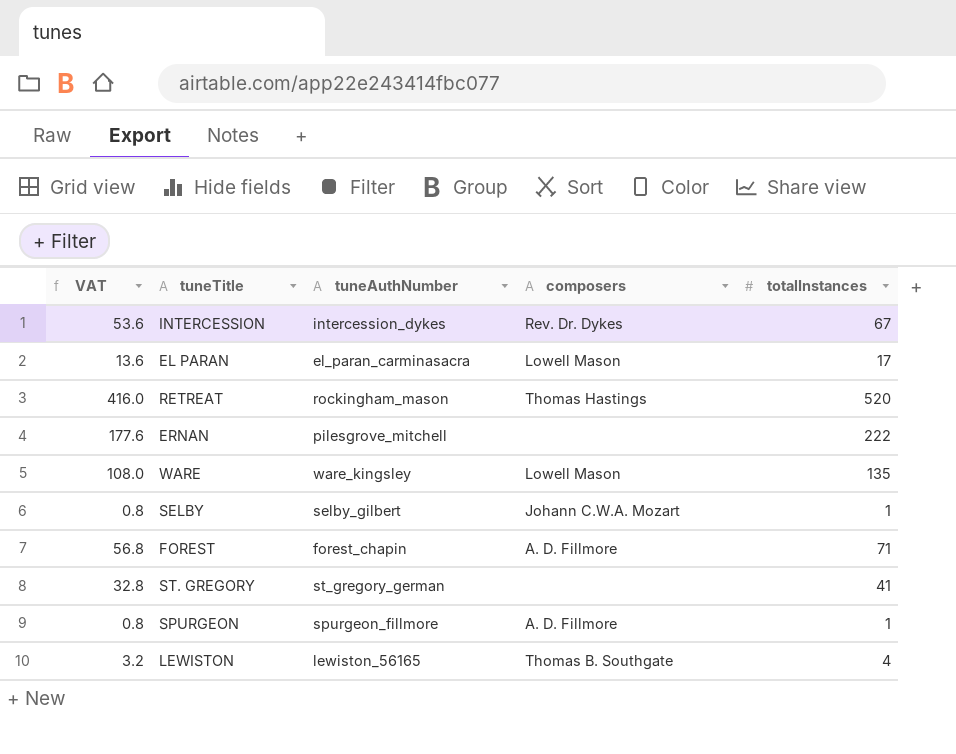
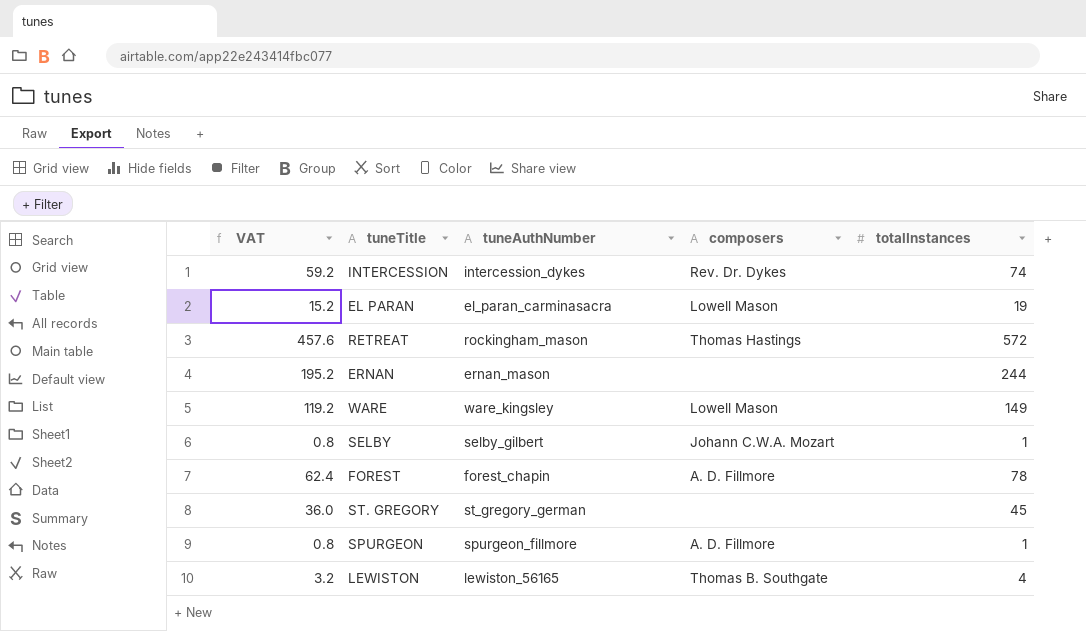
INTERCESSION | VAT: 53.6 -> 59.2
INTERCESSION | totalInstances: 67 -> 74
EL PARAN | VAT: 13.6 -> 15.2
EL PARAN | totalInstances: 17 -> 19
RETREAT | VAT: 416.0 -> 457.6
RETREAT | totalInstances: 520 -> 572
ERNAN | VAT: 177.6 -> 195.2
ERNAN | tuneAuthNumber: pilesgrove_mitchell -> ernan_mason
ERNAN | totalInstances: 222 -> 244
WARE | VAT: 108.0 -> 119.2
WARE | totalInstances: 135 -> 149
FOREST | VAT: 56.8 -> 62.4
FOREST | totalInstances: 71 -> 78
ST. GREGORY | VAT: 32.8 -> 36.0
ST. GREGORY | totalInstances: 41 -> 45

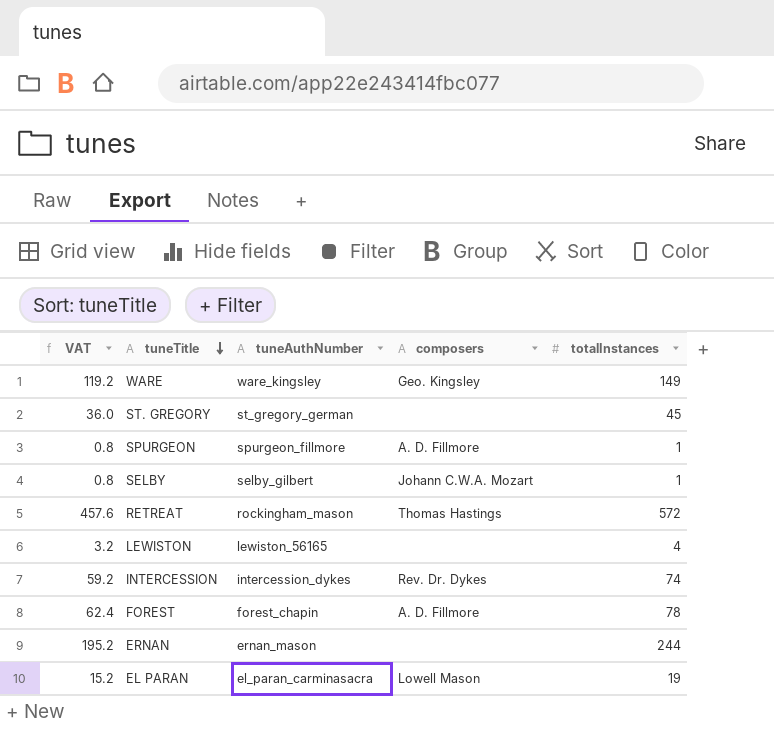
row order: none -> tuneTitle descending
WARE | composers: Lowell Mason -> Geo. Kingsley
LEWISTON | composers: Thomas B. Southgate -> none

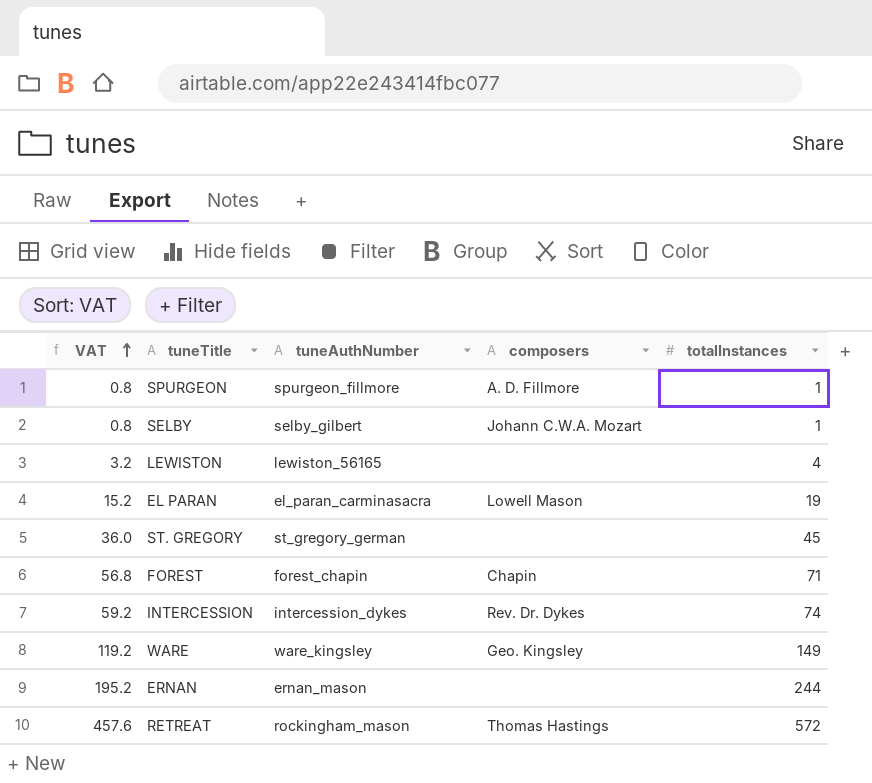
row order: tuneTitle descending -> VAT ascending
FOREST | VAT: 62.4 -> 56.8
FOREST | composers: A. D. Fillmore -> Chapin
FOREST | totalInstances: 78 -> 71

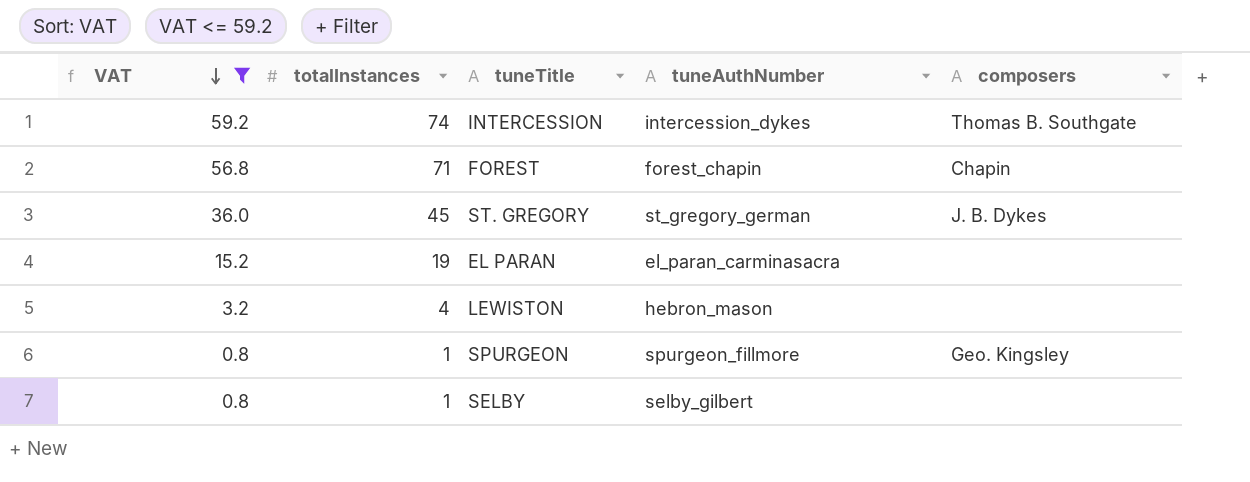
filter: none -> VAT <= 59.2
row order: VAT ascending -> VAT descending
column totalInstances | position: 5 -> 2
INTERCESSION | composers: Rev. Dr. Dykes -> Thomas B. Southgate
ST. GREGORY | composers: none -> J. B. Dykes
EL PARAN | composers: Lowell Mason -> none
LEWISTON | tuneAuthNumber: lewiston_56165 -> hebron_mason
SPURGEON | composers: A. D. Fillmore -> Geo. Kingsley
SELBY | composers: Johann C.W.A. Mozart -> none

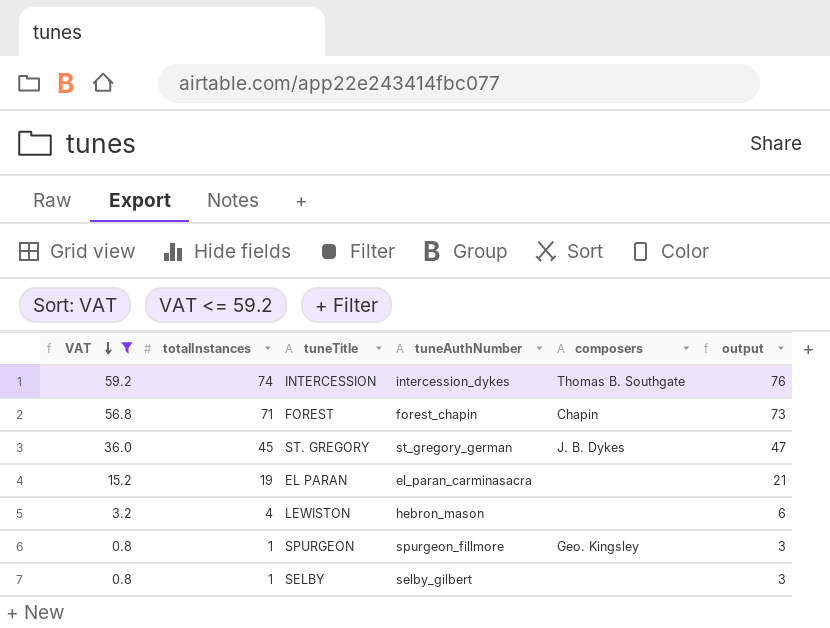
column output | formula: none -> [totalInstances] + 2

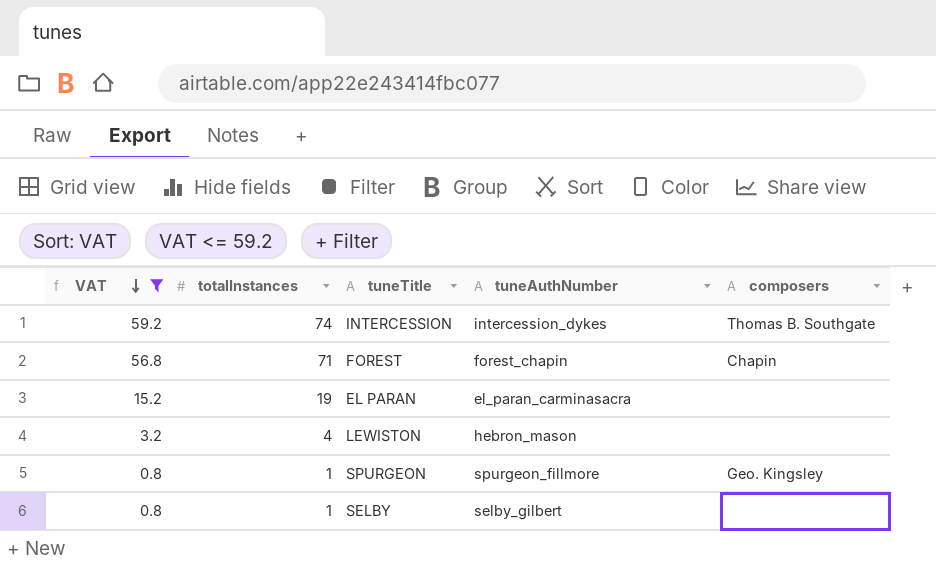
column output | formula: [totalInstances] + 2 -> none
row ST. GREGORY: 36.0 | 45 | st_gregory_german | J. B. Dykes | 47 -> none

